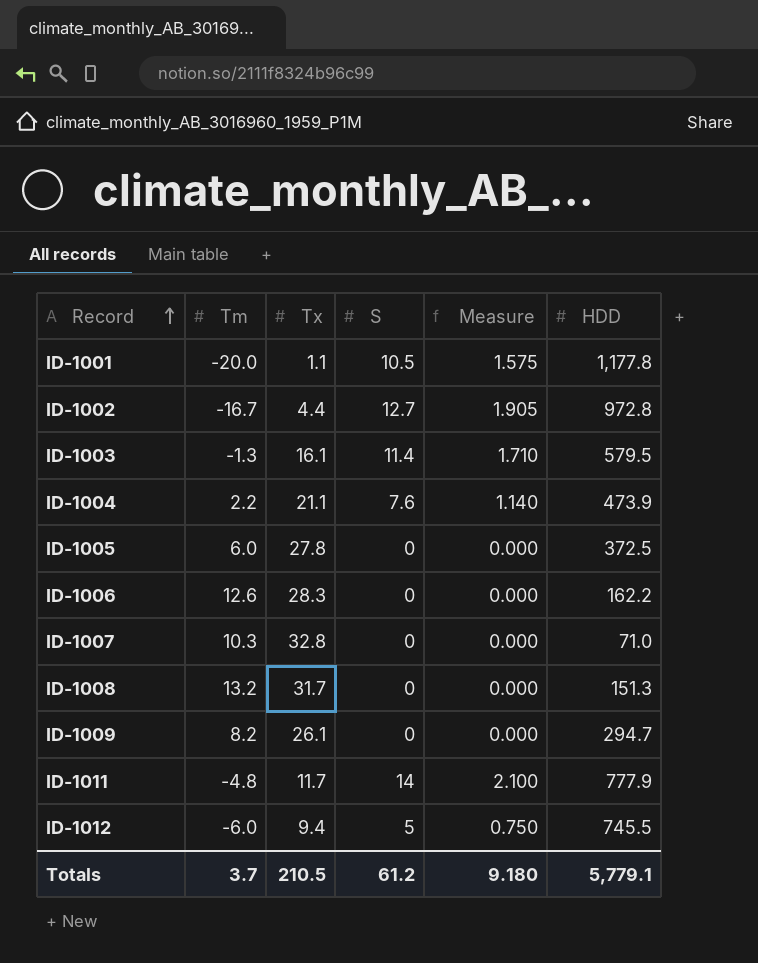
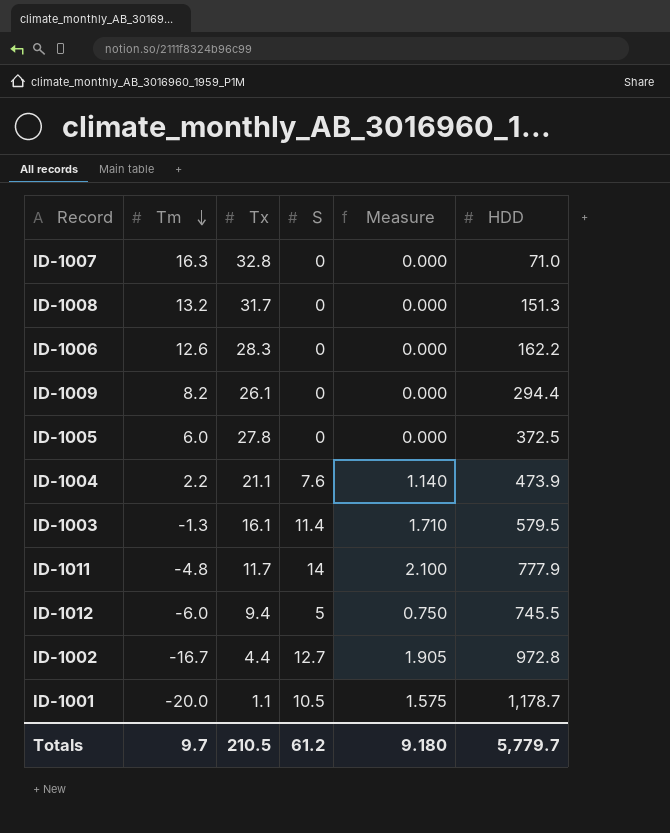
row order: Record ascending -> Tm descending
ID-1007 | Tm: 10.3 -> 16.3
ID-1009 | HDD: 294.7 -> 294.4
ID-1001 | HDD: 1,177.8 -> 1,178.7
Totals | Tm: 3.7 -> 9.7
Totals | HDD: 5,779.1 -> 5,779.7

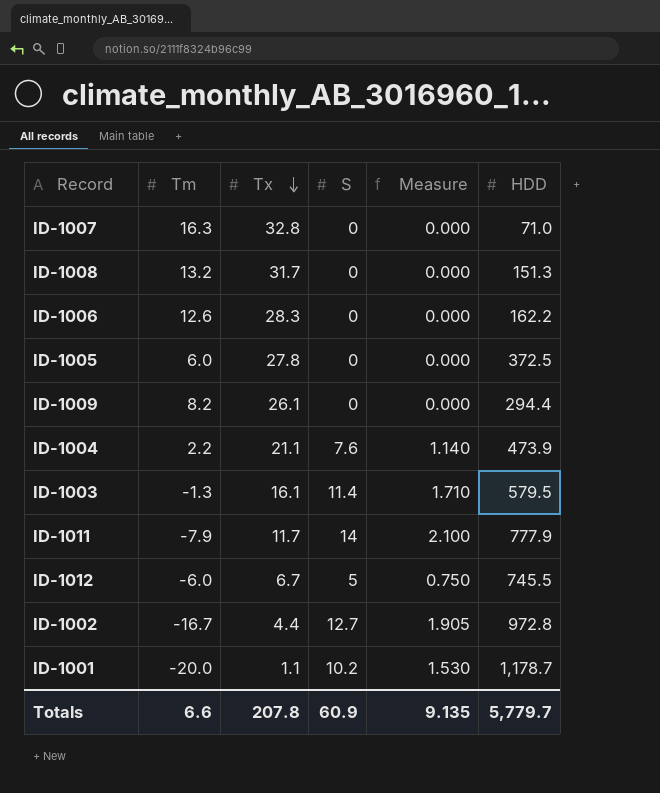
row order: Tm descending -> Tx descending
ID-1011 | Tm: -4.8 -> -7.9
ID-1012 | Tx: 9.4 -> 6.7
ID-1001 | S: 10.5 -> 10.2
ID-1001 | Measure: 1.575 -> 1.530
Totals | Tm: 9.7 -> 6.6
Totals | Tx: 210.5 -> 207.8
Totals | S: 61.2 -> 60.9
Totals | Measure: 9.180 -> 9.135

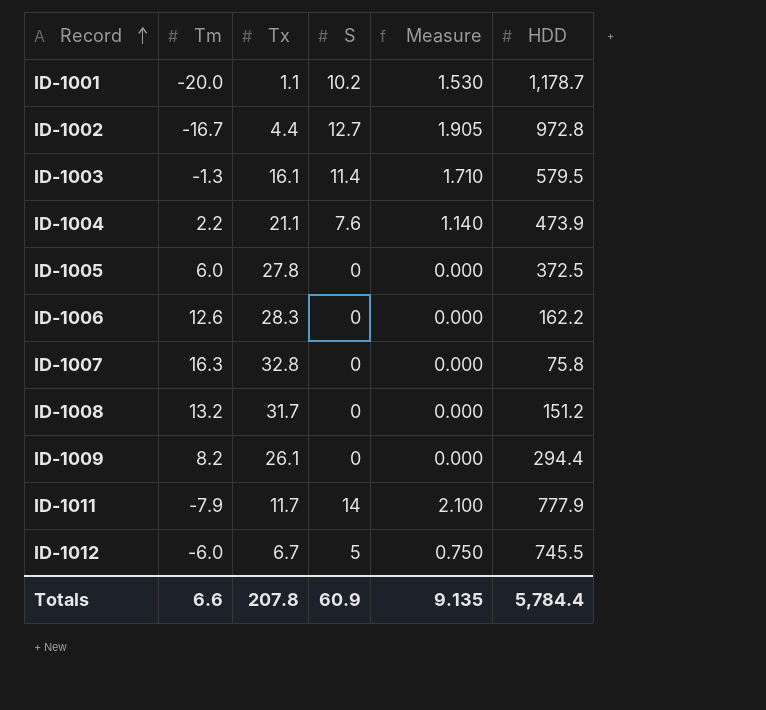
row order: Tx descending -> Record ascending
ID-1007 | HDD: 71.0 -> 75.8
ID-1008 | HDD: 151.3 -> 151.2
Totals | HDD: 5,779.7 -> 5,784.4

